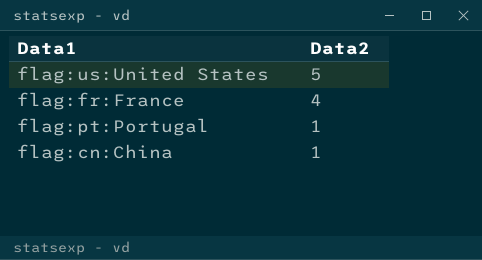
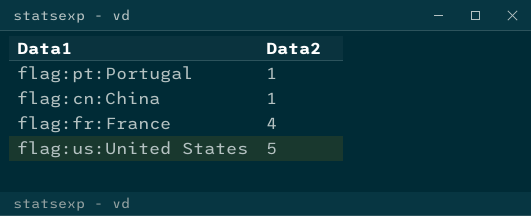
row order: Data2 descending -> Data2 ascending

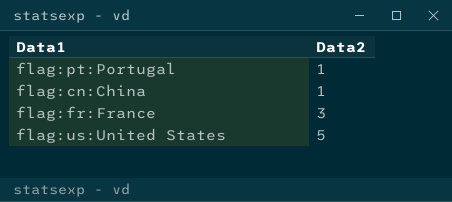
flag:fr:France | Data2: 4 -> 3

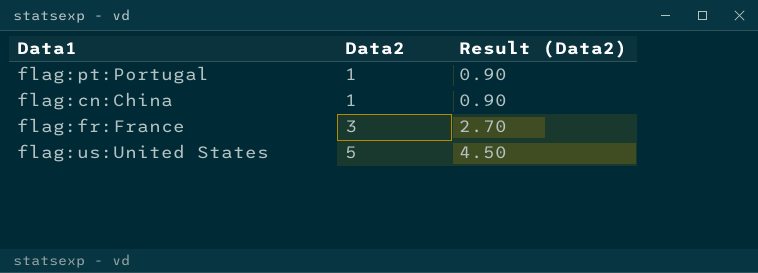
column Result (Data2) | formula: none -> [Data2] * 0.9

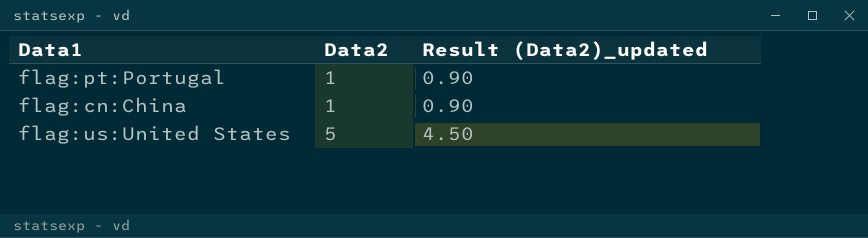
column name: Result (Data2) -> Result (Data2)_updated
row flag:fr:France: 3 | 2.70 -> none

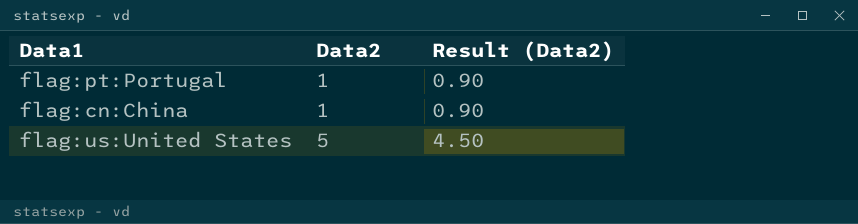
column name: Result (Data2)_updated -> Result (Data2)

